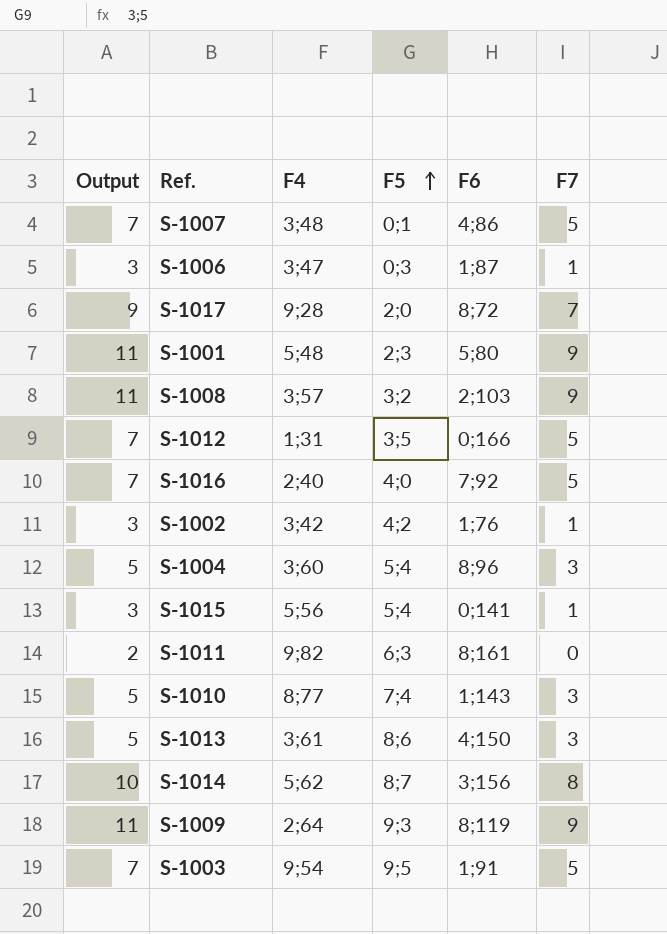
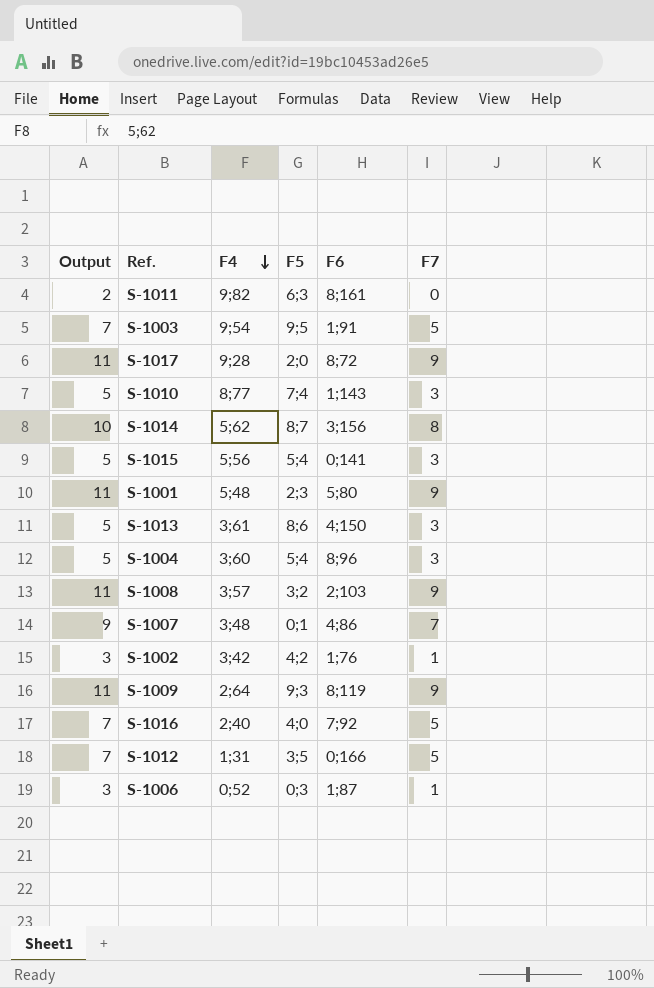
row order: F5 ascending -> F4 descending
S-1017 | Output: 9 -> 11
S-1017 | F7: 7 -> 9
S-1015 | Output: 3 -> 5
S-1015 | F7: 1 -> 3
S-1007 | Output: 7 -> 9
S-1007 | F7: 5 -> 7
S-1006 | F4: 3;47 -> 0;52

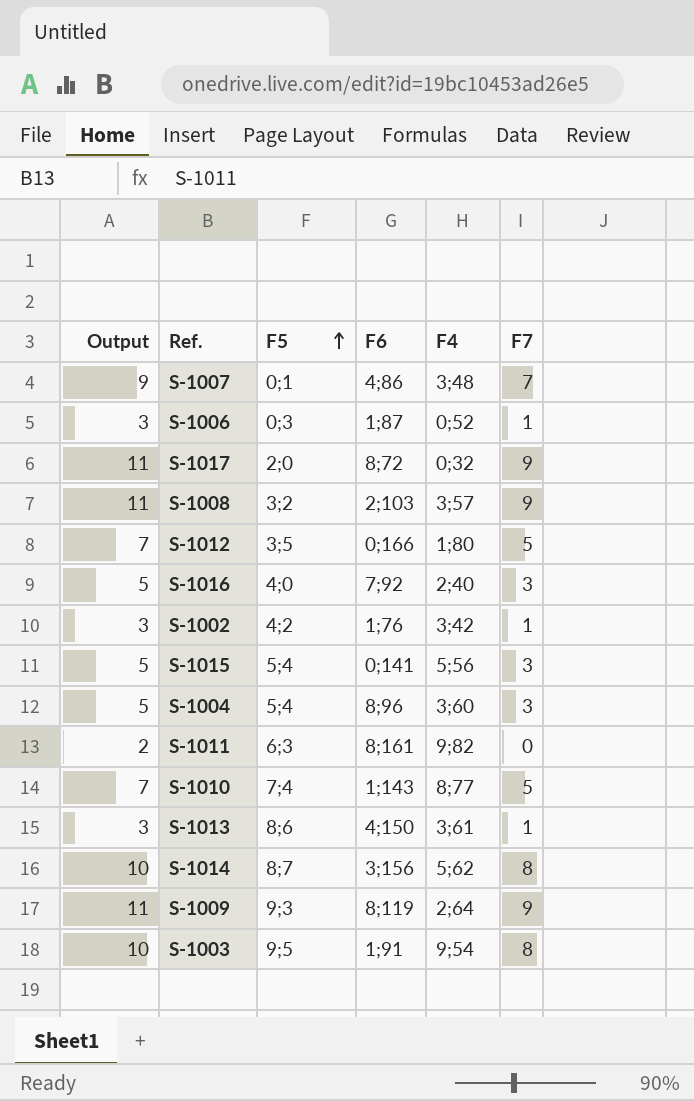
row order: F4 descending -> F5 ascending
column F4 | position: 3 -> 5
row S-1001: 11 | 5;48 | 2;3 | 5;80 | 9 -> none
S-1017 | F4: 9;28 -> 0;32
S-1012 | F4: 1;31 -> 1;80
S-1016 | Output: 7 -> 5
S-1016 | F7: 5 -> 3
S-1010 | Output: 5 -> 7
S-1010 | F7: 3 -> 5
S-1013 | Output: 5 -> 3
S-1013 | F7: 3 -> 1
S-1003 | Output: 7 -> 10
S-1003 | F7: 5 -> 8

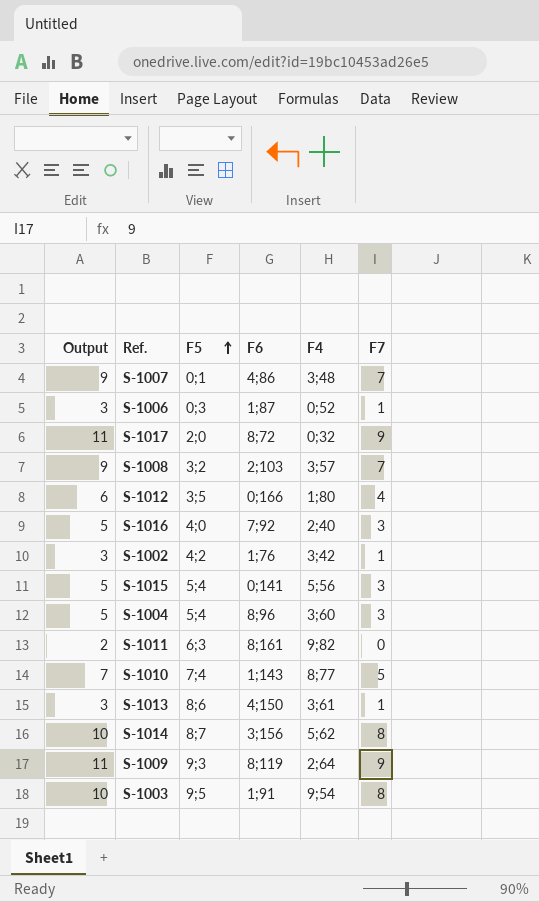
S-1008 | Output: 11 -> 9
S-1008 | F7: 9 -> 7
S-1012 | Output: 7 -> 6
S-1012 | F7: 5 -> 4

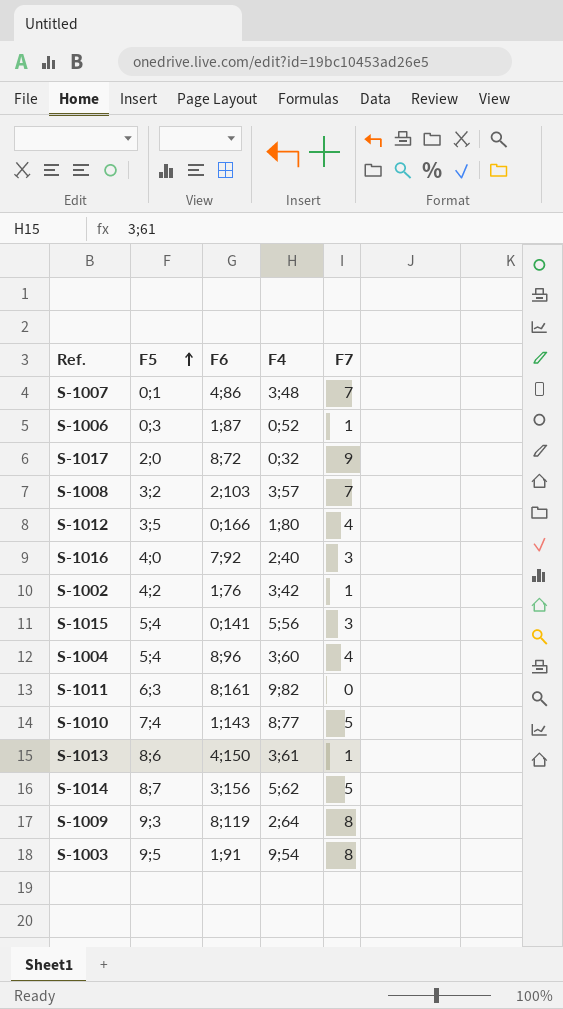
column Output | formula: [F7] + 2 -> none
S-1004 | F7: 3 -> 4
S-1014 | F7: 8 -> 5
S-1009 | F7: 9 -> 8

